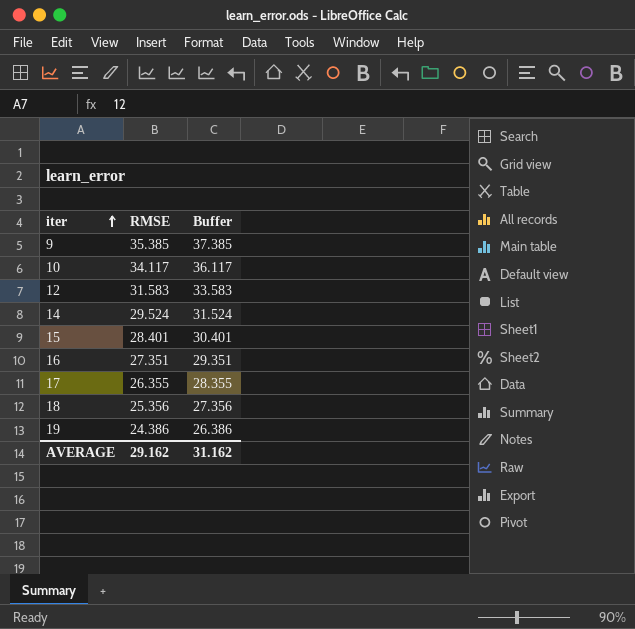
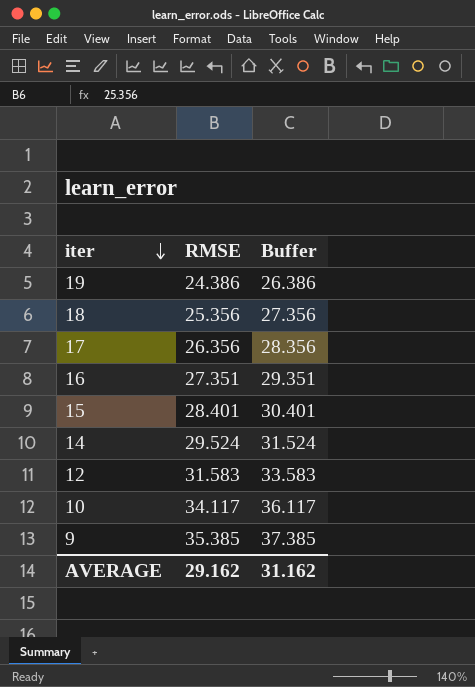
row order: iter ascending -> iter descending
17 | RMSE: 26.355 -> 26.356
17 | Buffer: 28.355 -> 28.356

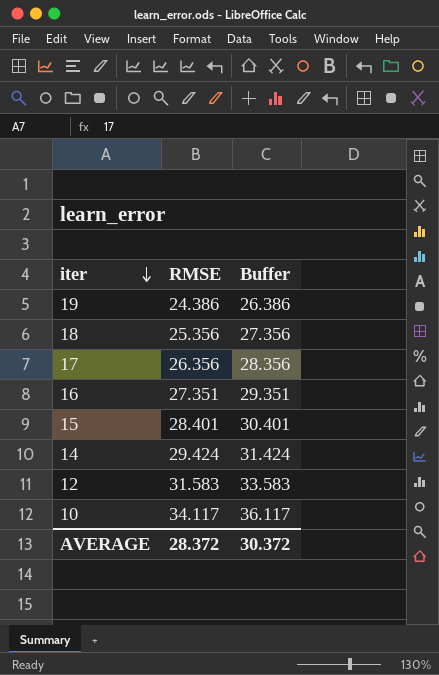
row 9: 35.385 | 37.385 -> none
14 | RMSE: 29.524 -> 29.424
14 | Buffer: 31.524 -> 31.424
AVERAGE | RMSE: 29.162 -> 28.372
AVERAGE | Buffer: 31.162 -> 30.372

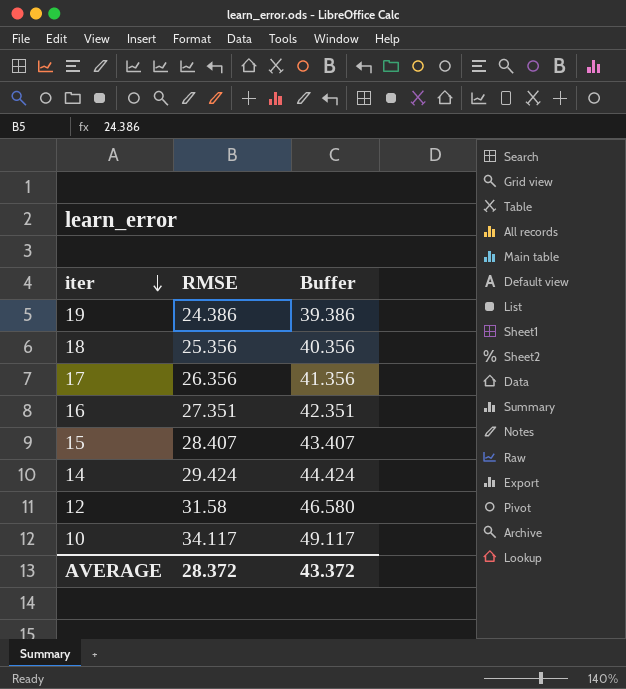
column Buffer | formula: [RMSE] + 2 -> [RMSE] + 15
15 | RMSE: 28.401 -> 28.407
12 | RMSE: 31.583 -> 31.58
AVERAGE | Buffer: 30.372 -> 43.372

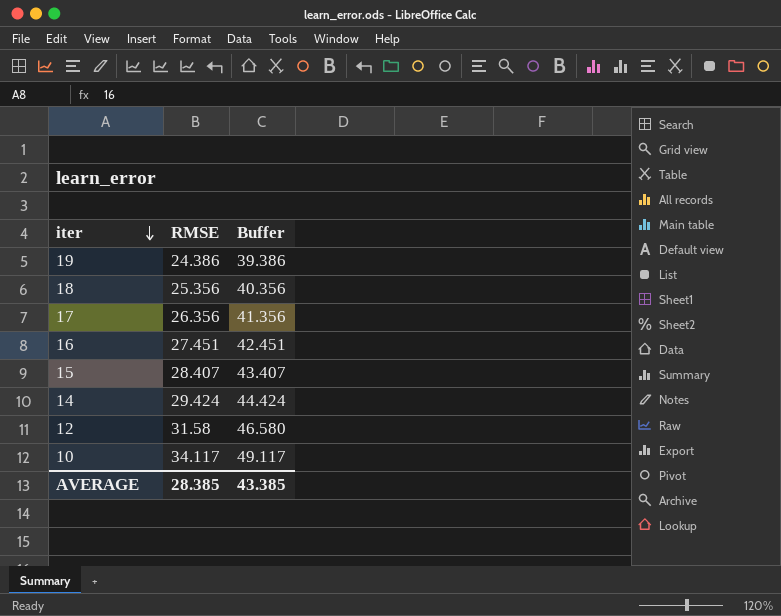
16 | RMSE: 27.351 -> 27.451
16 | Buffer: 42.351 -> 42.451
AVERAGE | RMSE: 28.372 -> 28.385
AVERAGE | Buffer: 43.372 -> 43.385

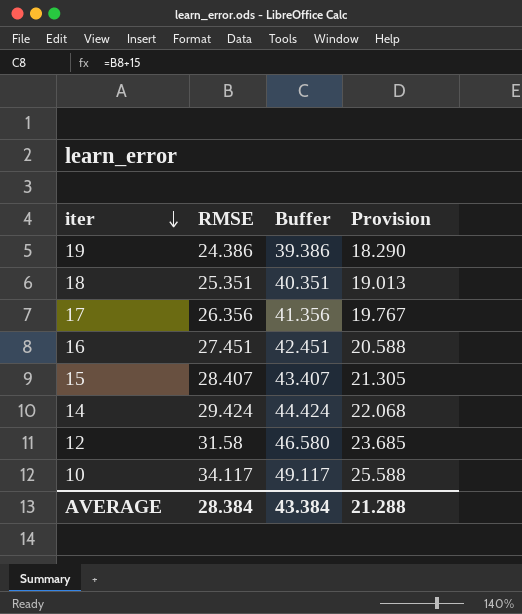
column Provision | formula: none -> [RMSE] * 0.75
18 | RMSE: 25.356 -> 25.351
18 | Buffer: 40.356 -> 40.351
AVERAGE | RMSE: 28.385 -> 28.384
AVERAGE | Buffer: 43.385 -> 43.384

